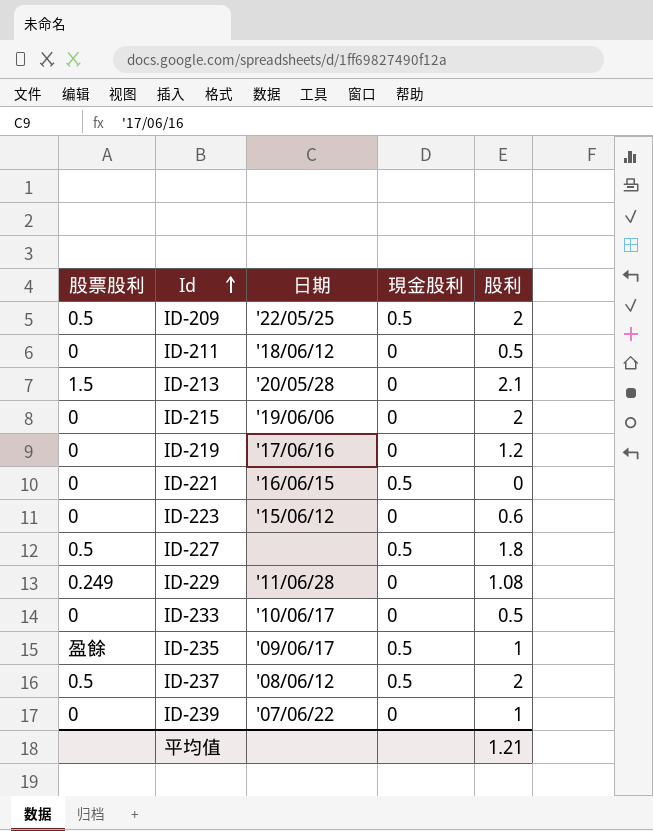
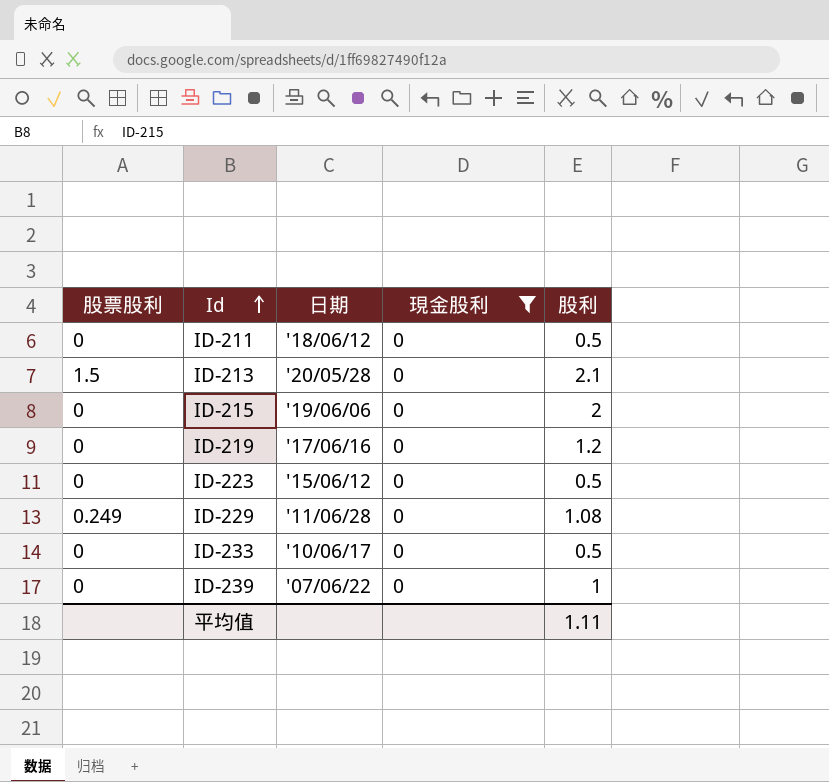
filter: none -> 現金股利 = 0
ID-223 | 股利: 0.6 -> 0.5
平均值 | 股利: 1.21 -> 1.11

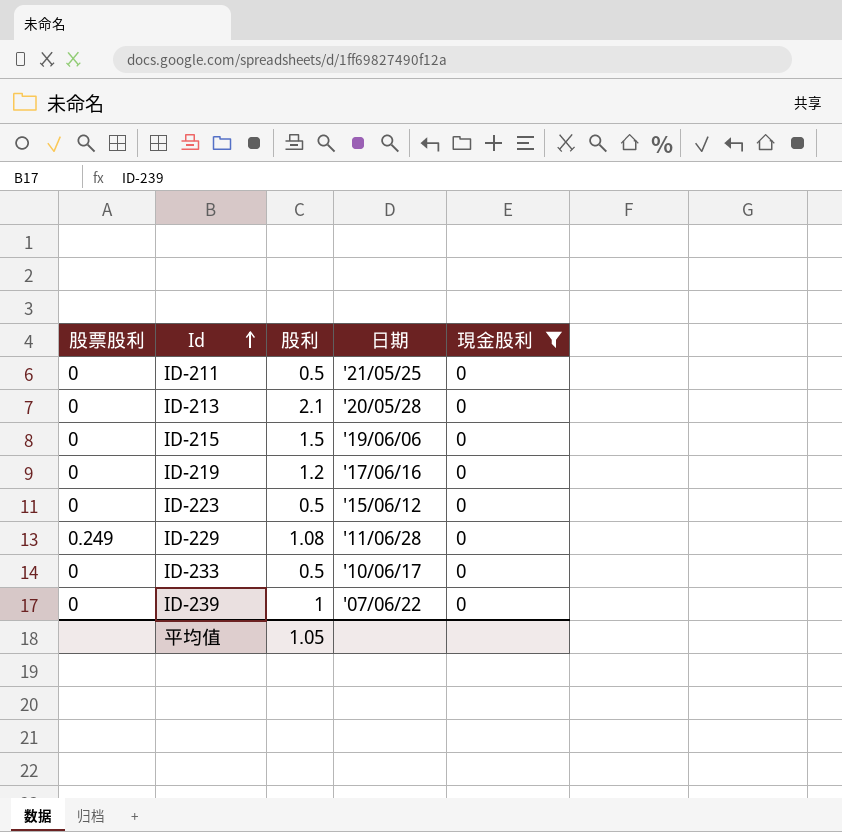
column 股利 | position: 5 -> 3
ID-211 | 日期: '18/06/12 -> '21/05/25
ID-213 | 股票股利: 1.5 -> 0
ID-215 | 股利: 2 -> 1.5
平均值 | 股利: 1.11 -> 1.05

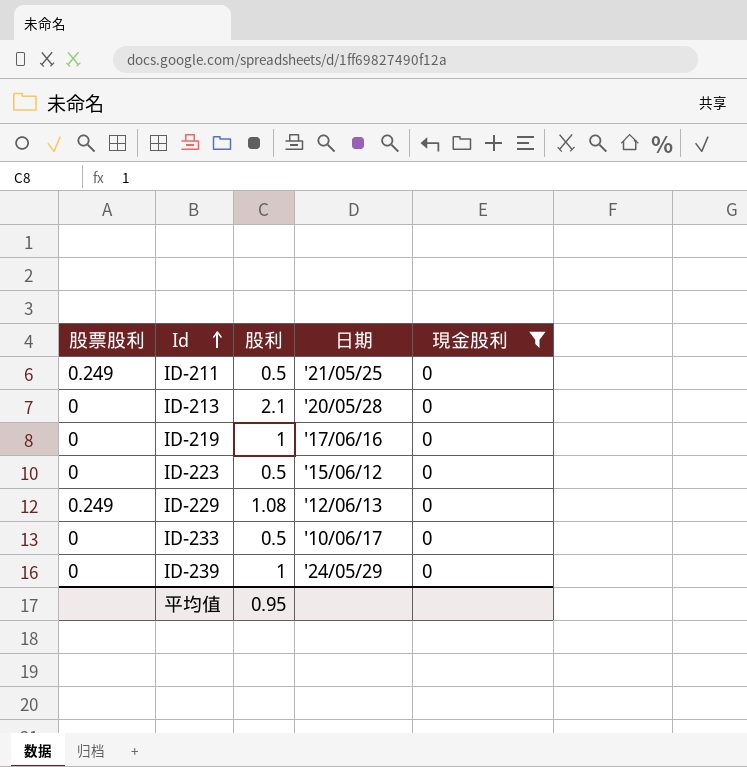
row ID-215: 0 | 1.5 | '19/06/06 | 0 -> none
ID-211 | 股票股利: 0 -> 0.249
ID-219 | 股利: 1.2 -> 1
ID-229 | 日期: '11/06/28 -> '12/06/13
ID-239 | 日期: '07/06/22 -> '24/05/29
平均值 | 股利: 1.05 -> 0.95

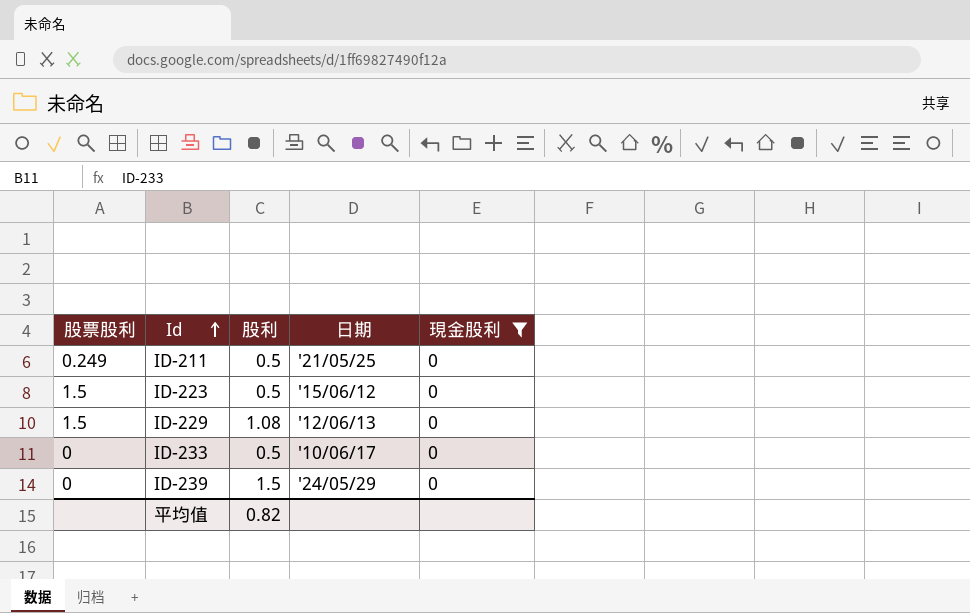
row ID-213: 0 | 2.1 | '20/05/28 | 0 -> none
row ID-219: 0 | 1 | '17/06/16 | 0 -> none
ID-223 | 股票股利: 0 -> 1.5
ID-229 | 股票股利: 0.249 -> 1.5
ID-239 | 股利: 1 -> 1.5
平均值 | 股利: 0.95 -> 0.82

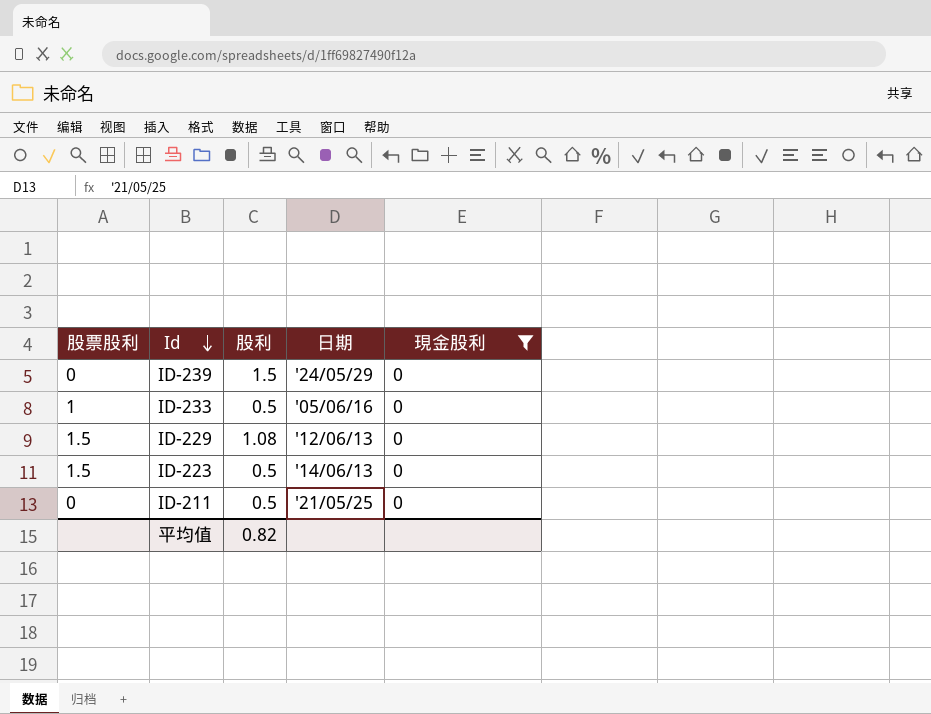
row order: Id ascending -> Id descending
ID-233 | 股票股利: 0 -> 1
ID-233 | 日期: '10/06/17 -> '05/06/16
ID-223 | 日期: '15/06/12 -> '14/06/13
ID-211 | 股票股利: 0.249 -> 0

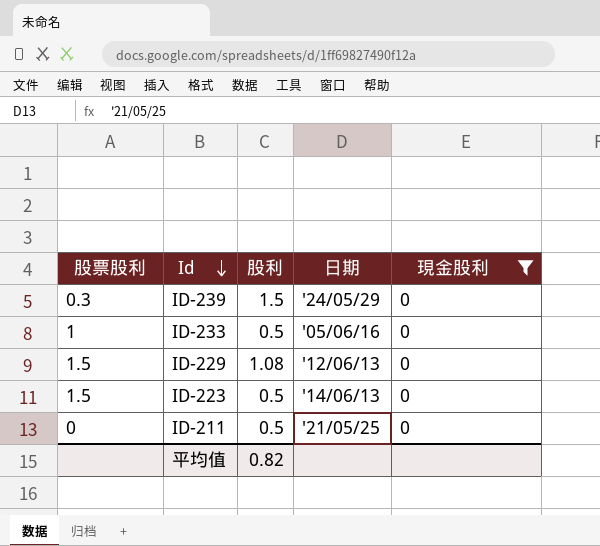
ID-239 | 股票股利: 0 -> 0.3

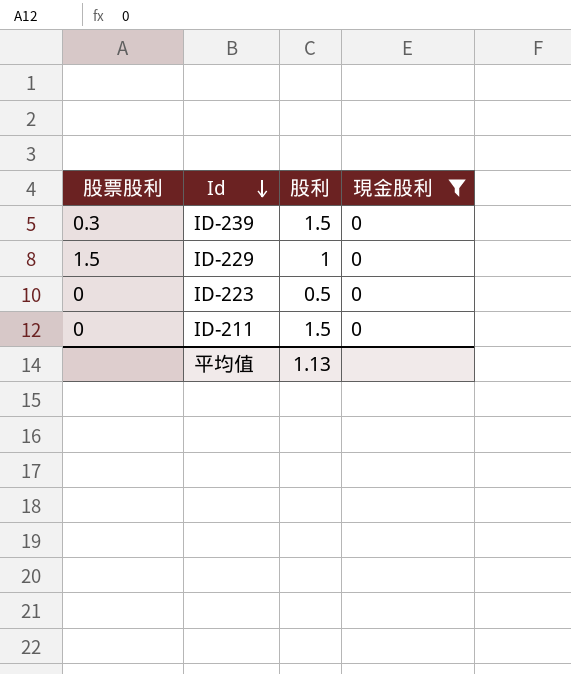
column 日期 | position: 4 -> none
row ID-233: 1 | 0.5 | '05/06/16 | 0 -> none
ID-229 | 股利: 1.08 -> 1
ID-223 | 股票股利: 1.5 -> 0
ID-211 | 股利: 0.5 -> 1.5
平均值 | 股利: 0.82 -> 1.13

